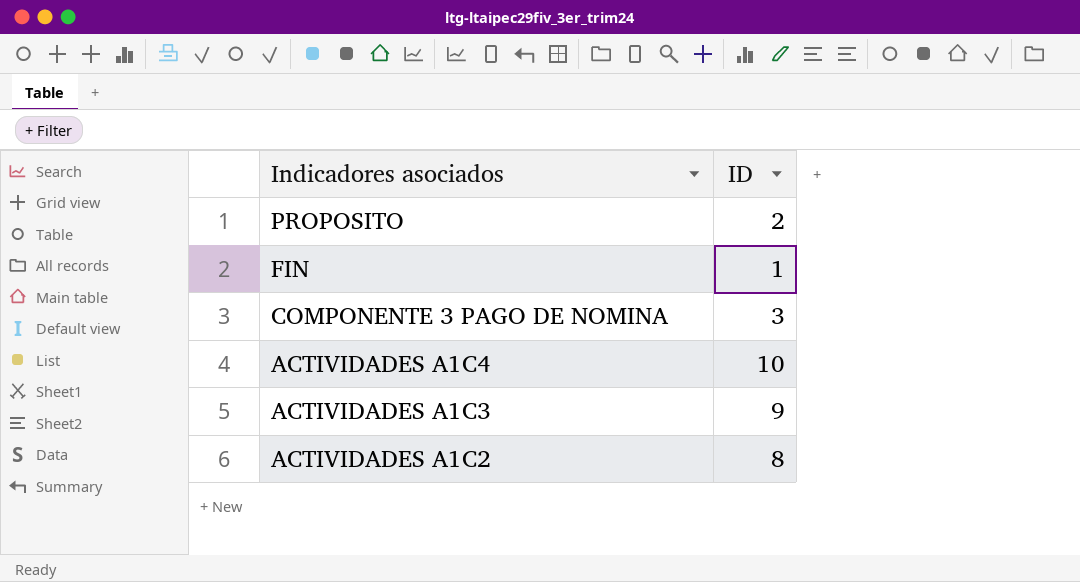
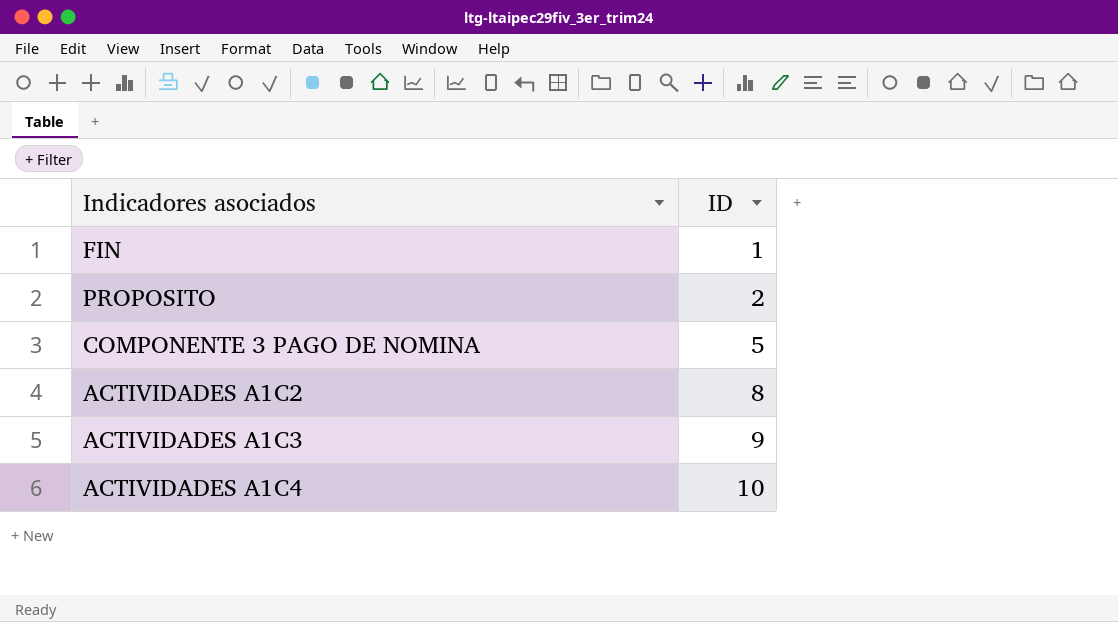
row order: Indicadores asociados descending -> ID ascending
COMPONENTE 3 PAGO DE NOMINA | ID: 3 -> 5

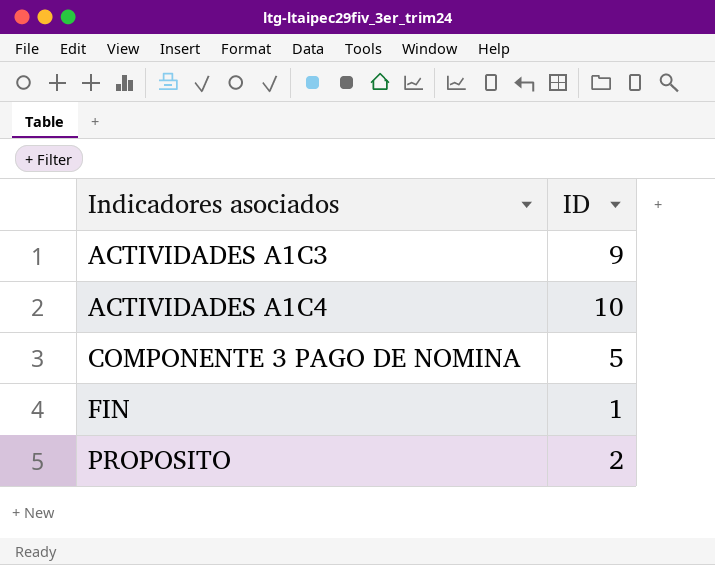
row order: ID ascending -> Indicadores asociados ascending
row ACTIVIDADES A1C2: 8 -> none

